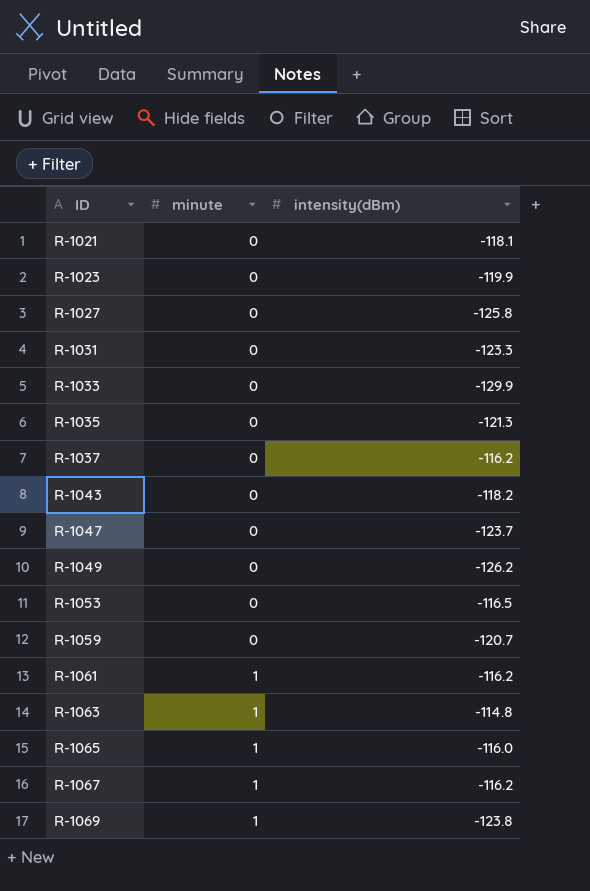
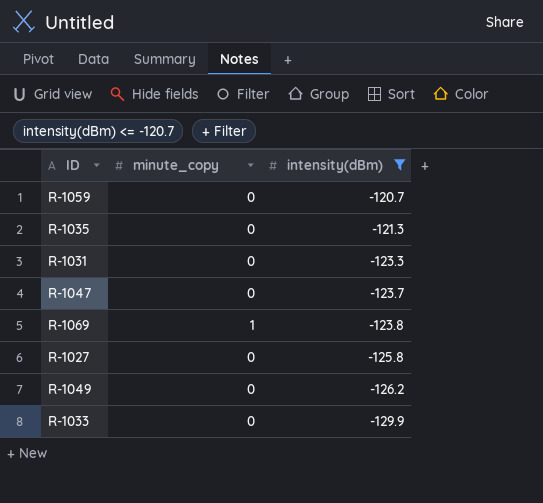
filter: none -> intensity(dBm) <= -120.7
row order: ID ascending -> intensity(dBm) descending
column name: minute -> minute_copy

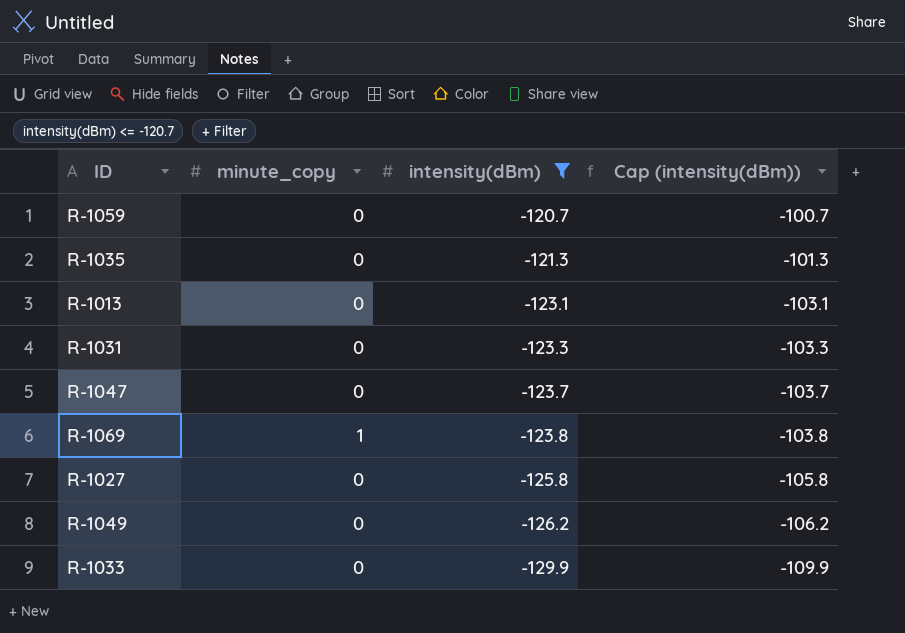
column Cap (intensity(dBm)) | formula: none -> [intensity(dBm)] + 20
row R-1013: none -> 0 | -123.1 | -103.1

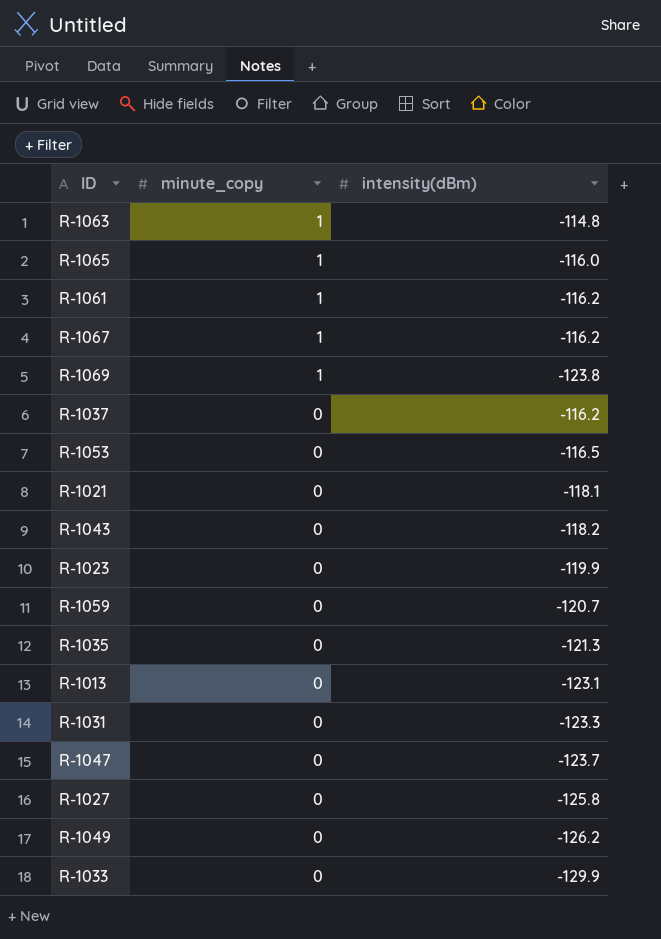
filter: intensity(dBm) <= -120.7 -> none
row order: intensity(dBm) descending -> minute_copy descending
column Cap (intensity(dBm)) | formula: [intensity(dBm)] + 20 -> none

